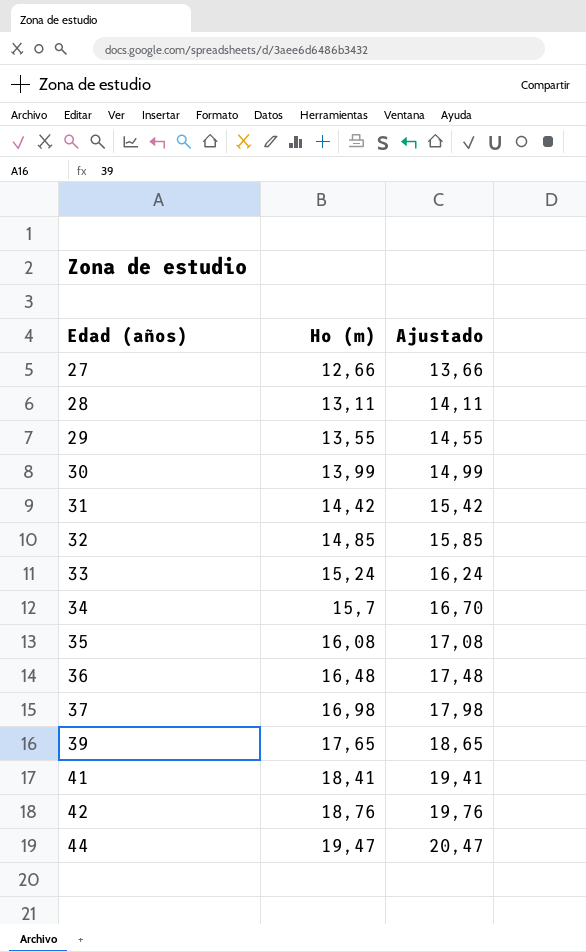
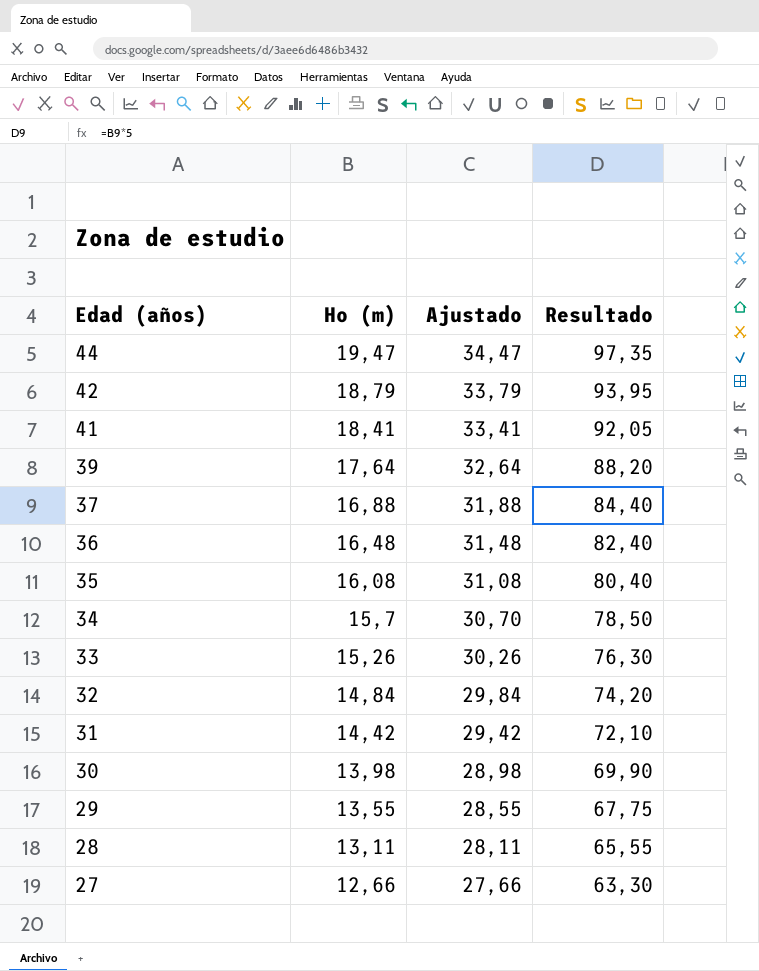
row order: Edad (años) ascending -> Edad (años) descending
column Ajustado | formula: [Ho (m)] + 1 -> [Ho (m)] + 15
column Resultado | formula: none -> [Ho (m)] * 5
42 | Ho (m): 18,76 -> 18,79
39 | Ho (m): 17,65 -> 17,64
37 | Ho (m): 16,98 -> 16,88
33 | Ho (m): 15,24 -> 15,26
32 | Ho (m): 14,85 -> 14,84
30 | Ho (m): 13,99 -> 13,98

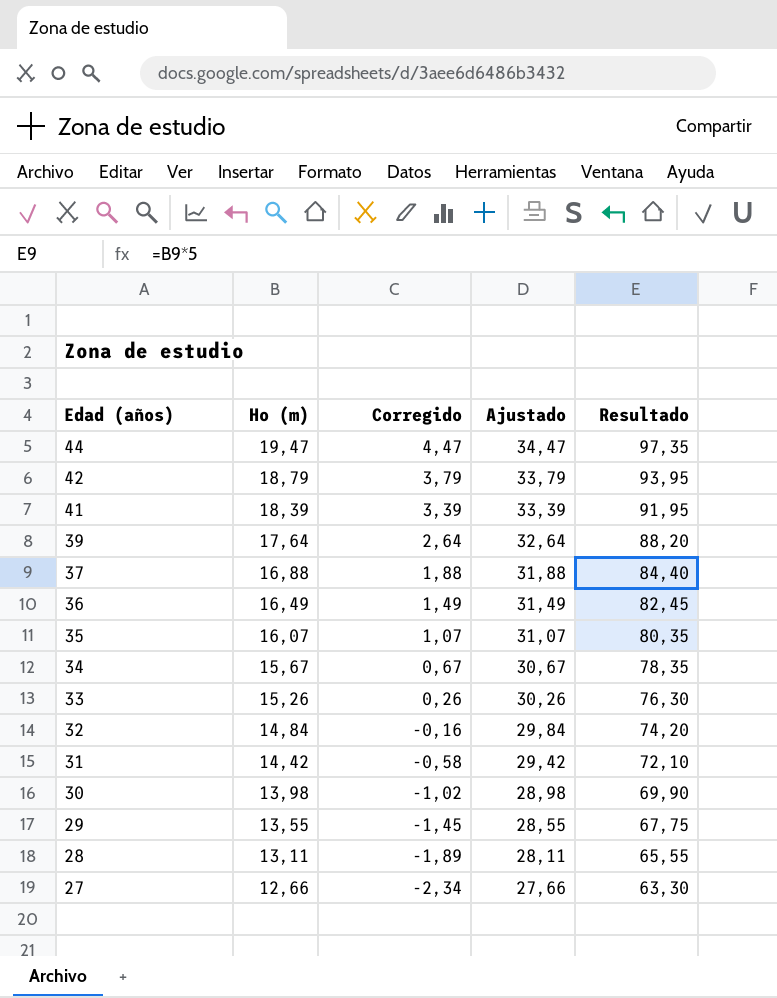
column Corregido | formula: none -> [Ho (m)] - 15
41 | Ho (m): 18,41 -> 18,39
41 | Ajustado: 33,41 -> 33,39
41 | Resultado: 92,05 -> 91,95
36 | Ho (m): 16,48 -> 16,49
36 | Ajustado: 31,48 -> 31,49
36 | Resultado: 82,40 -> 82,45
35 | Ho (m): 16,08 -> 16,07
35 | Ajustado: 31,08 -> 31,07
35 | Resultado: 80,40 -> 80,35
34 | Ho (m): 15,7 -> 15,67
34 | Ajustado: 30,70 -> 30,67
34 | Resultado: 78,50 -> 78,35

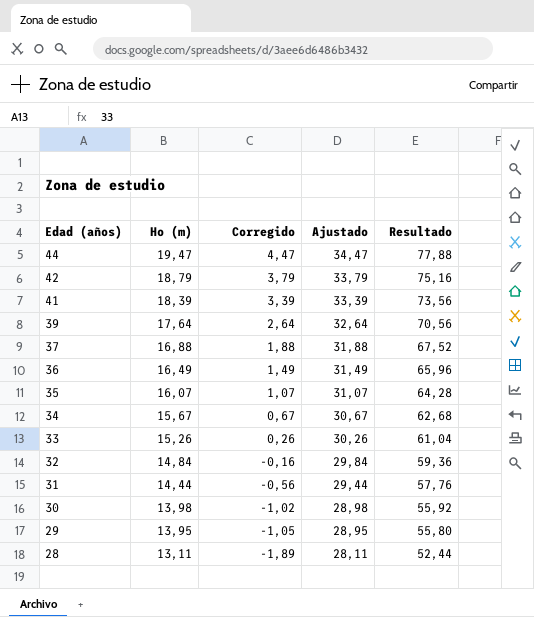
column Resultado | formula: [Ho (m)] * 5 -> [Ho (m)] * 4
row 27: 12,66 | -2,34 | 27,66 | 63,30 -> none
31 | Ho (m): 14,42 -> 14,44
31 | Corregido: -0,58 -> -0,56
31 | Ajustado: 29,42 -> 29,44
29 | Ho (m): 13,55 -> 13,95
29 | Corregido: -1,45 -> -1,05
29 | Ajustado: 28,55 -> 28,95

